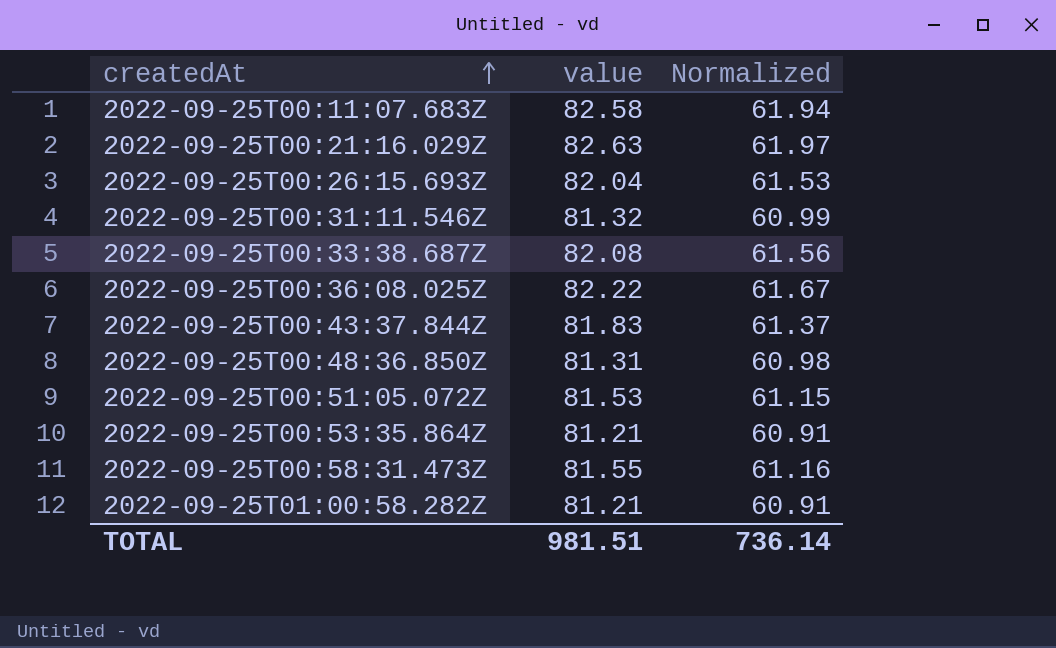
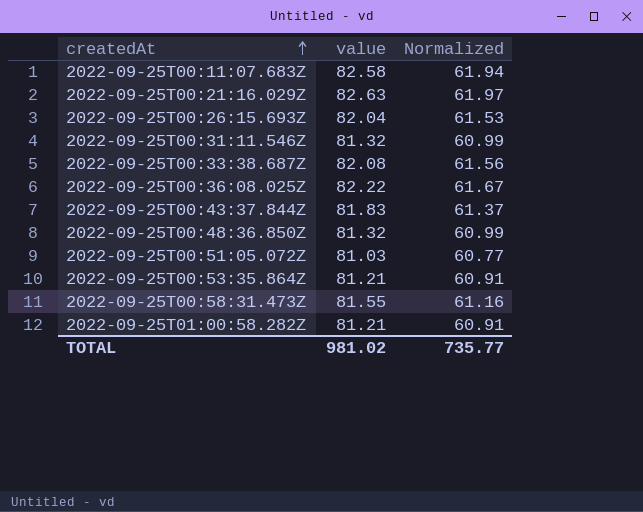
2022-09-25T00:48:36.850Z | value: 81.31 -> 81.32
2022-09-25T00:48:36.850Z | Normalized: 60.98 -> 60.99
2022-09-25T00:51:05.072Z | value: 81.53 -> 81.03
2022-09-25T00:51:05.072Z | Normalized: 61.15 -> 60.77
TOTAL | value: 981.51 -> 981.02
TOTAL | Normalized: 736.14 -> 735.77

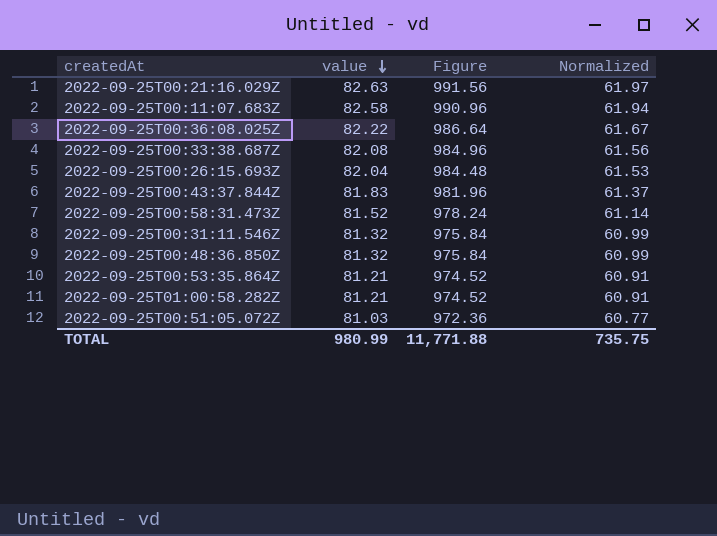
row order: createdAt ascending -> value descending
column Figure | formula: none -> [value] * 12
2022-09-25T00:58:31.473Z | value: 81.55 -> 81.52
2022-09-25T00:58:31.473Z | Normalized: 61.16 -> 61.14
TOTAL | value: 981.02 -> 980.99
TOTAL | Normalized: 735.77 -> 735.75

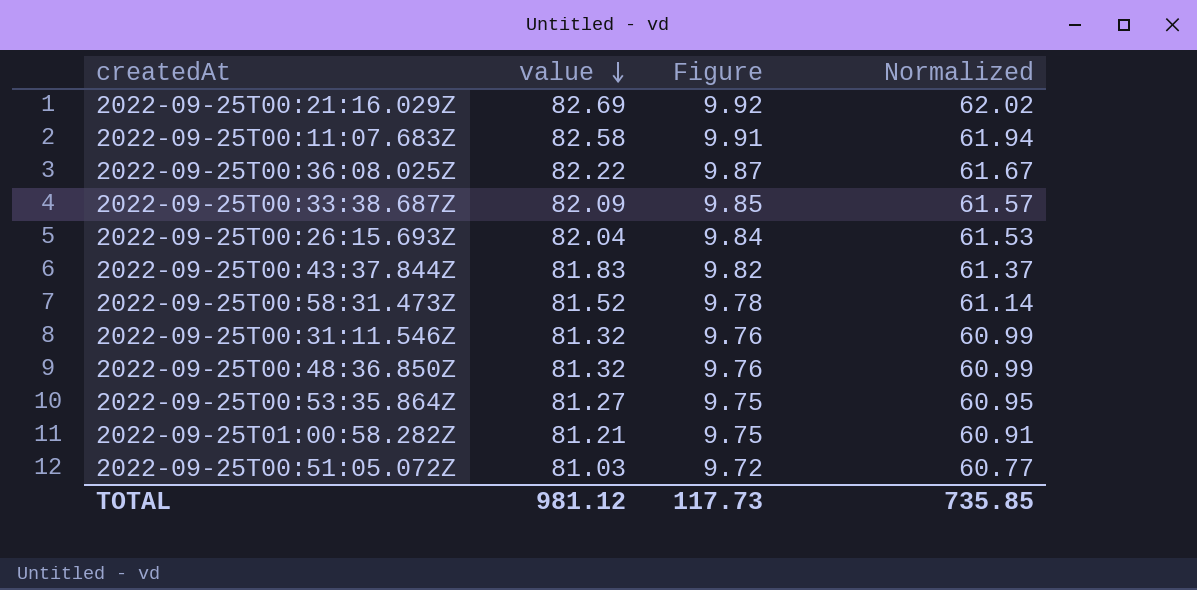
column Figure | formula: [value] * 12 -> [value] * 0.12
2022-09-25T00:21:16.029Z | value: 82.63 -> 82.69
2022-09-25T00:21:16.029Z | Normalized: 61.97 -> 62.02
2022-09-25T00:33:38.687Z | value: 82.08 -> 82.09
2022-09-25T00:33:38.687Z | Normalized: 61.56 -> 61.57
2022-09-25T00:53:35.864Z | value: 81.21 -> 81.27
2022-09-25T00:53:35.864Z | Normalized: 60.91 -> 60.95
TOTAL | value: 980.99 -> 981.12
TOTAL | Figure: 11,771.88 -> 117.73
TOTAL | Normalized: 735.75 -> 735.85

